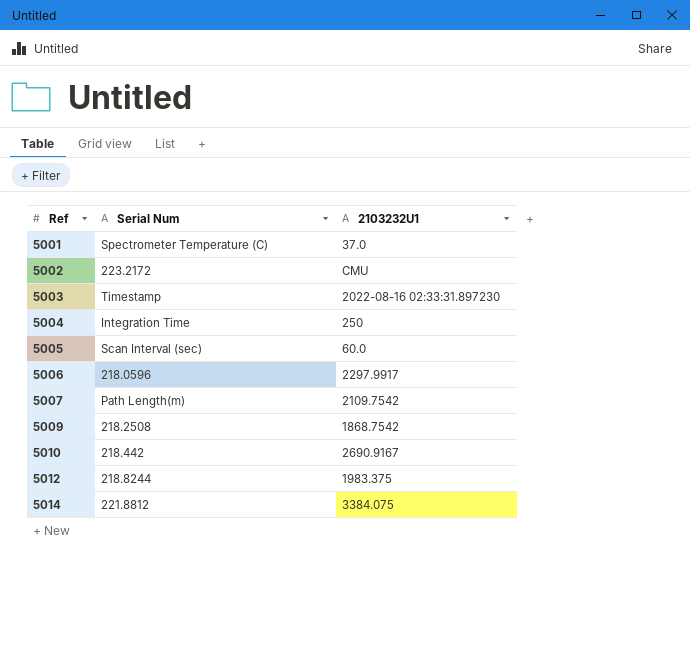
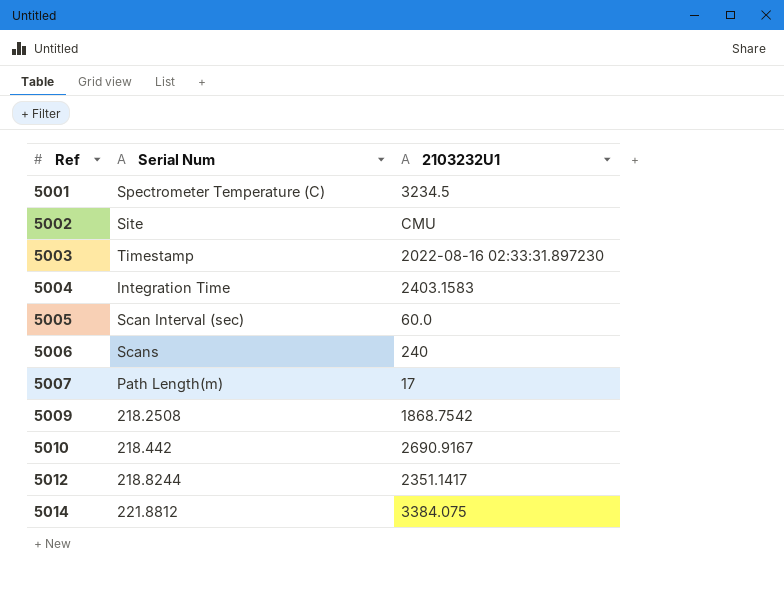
5001 | 2103232U1: 37.0 -> 3234.5
5002 | Serial Num: 223.2172 -> Site
5004 | 2103232U1: 250 -> 2403.1583
5006 | Serial Num: 218.0596 -> Scans
5006 | 2103232U1: 2297.9917 -> 240
5007 | 2103232U1: 2109.7542 -> 17
5012 | 2103232U1: 1983.375 -> 2351.1417

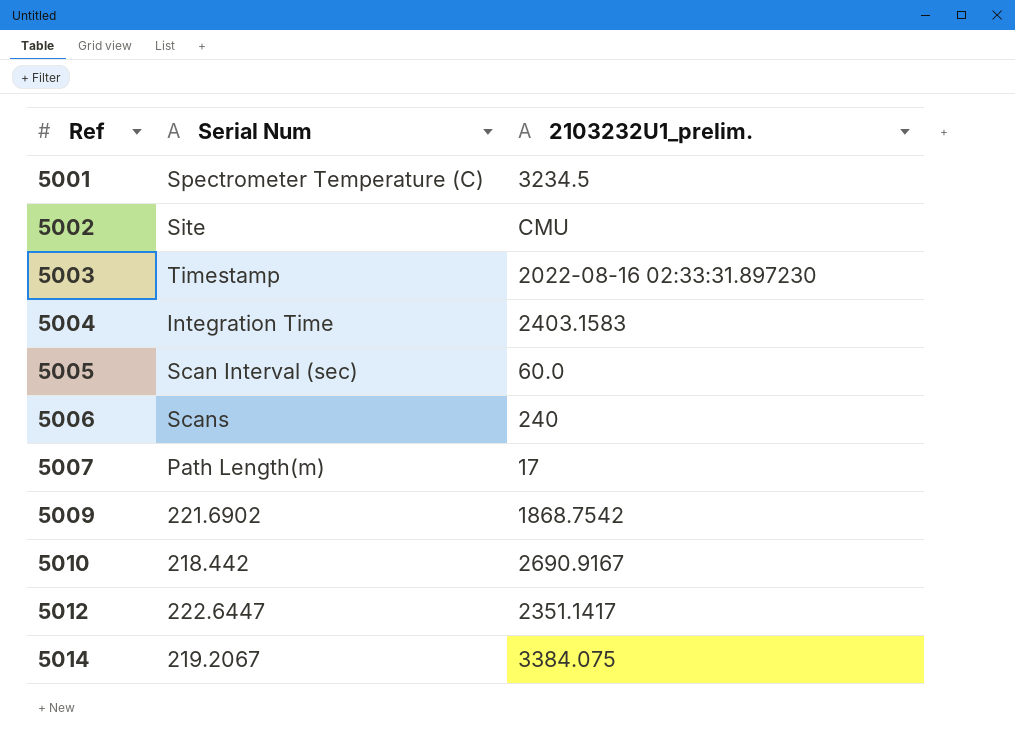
column name: 2103232U1 -> 2103232U1_prelim.
5009 | Serial Num: 218.2508 -> 221.6902
5012 | Serial Num: 218.8244 -> 222.6447
5014 | Serial Num: 221.8812 -> 219.2067

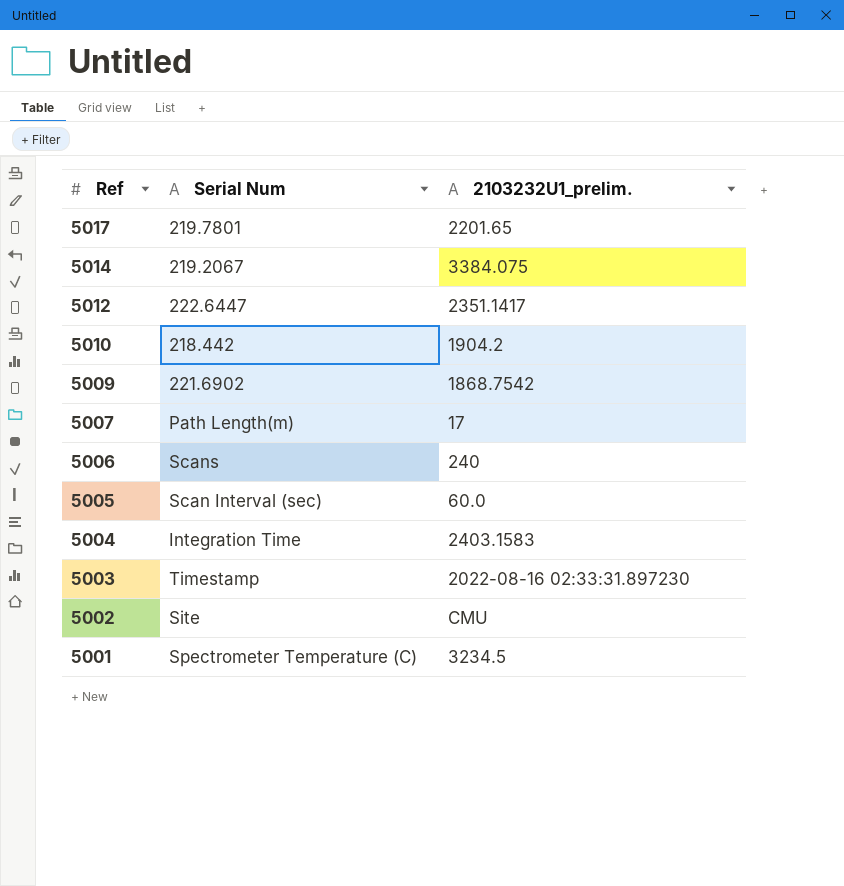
row order: Ref ascending -> Ref descending
row 5017: none -> 219.7801 | 2201.65
5010 | 2103232U1_prelim.: 2690.9167 -> 1904.2

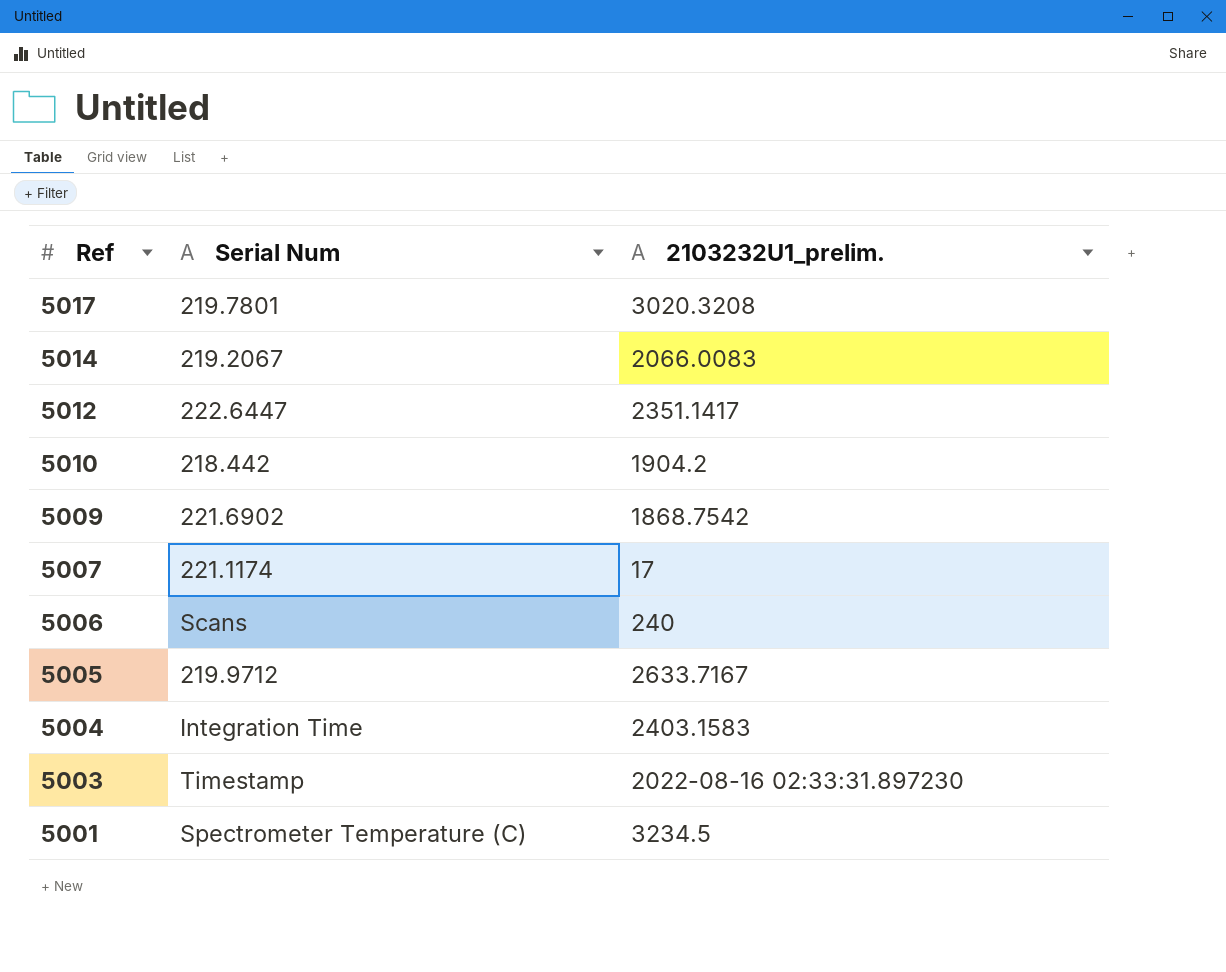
row 5002: Site | CMU -> none
5017 | 2103232U1_prelim.: 2201.65 -> 3020.3208
5014 | 2103232U1_prelim.: 3384.075 -> 2066.0083
5007 | Serial Num: Path Length(m) -> 221.1174
5005 | Serial Num: Scan Interval (sec) -> 219.9712
5005 | 2103232U1_prelim.: 60.0 -> 2633.7167

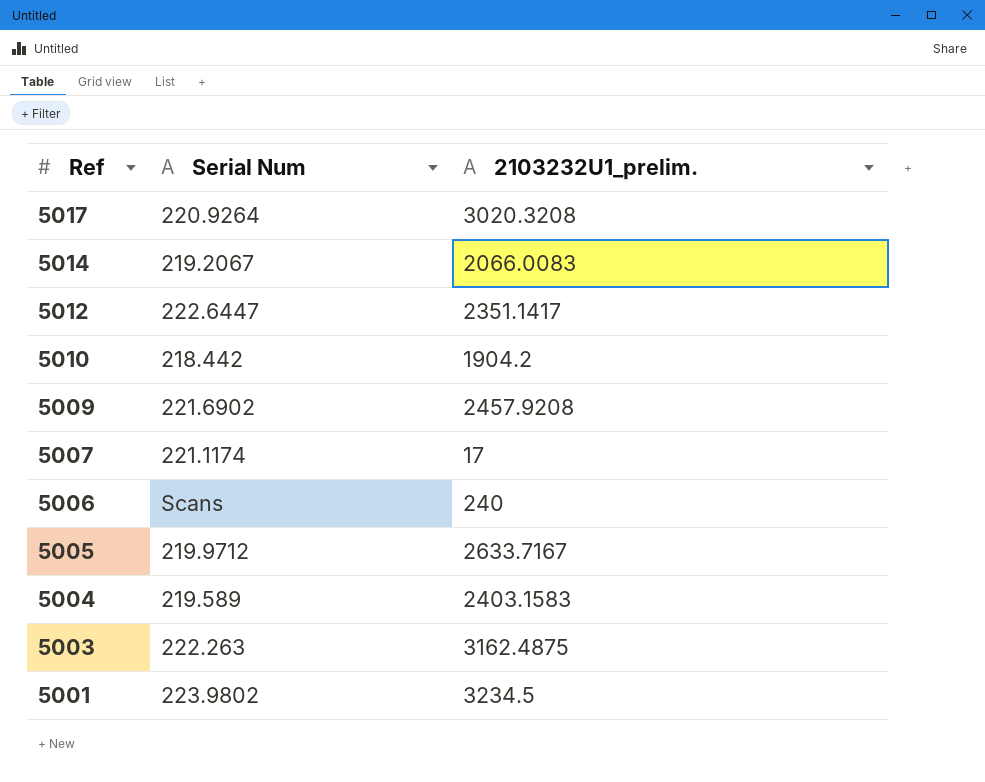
5017 | Serial Num: 219.7801 -> 220.9264
5009 | 2103232U1_prelim.: 1868.7542 -> 2457.9208
5004 | Serial Num: Integration Time -> 219.589
5003 | Serial Num: Timestamp -> 222.263
5003 | 2103232U1_prelim.: 2022-08-16 02:33:31.897230 -> 3162.4875
5001 | Serial Num: Spectrometer Temperature (C) -> 223.9802

